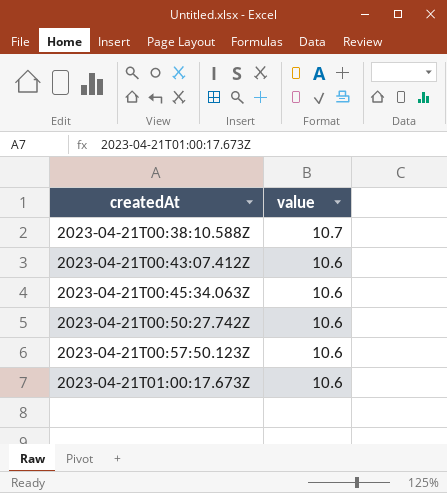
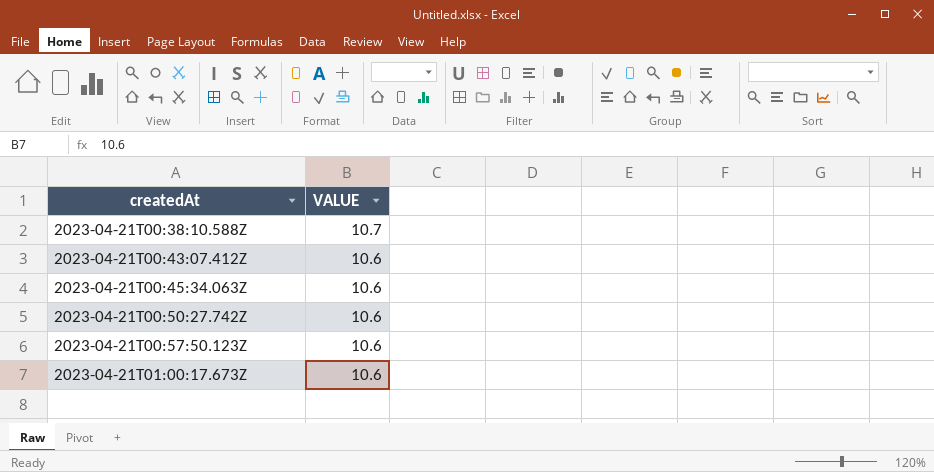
column name: value -> VALUE

